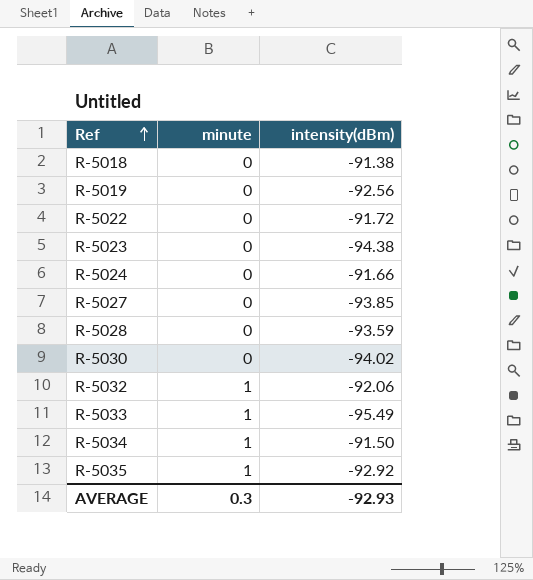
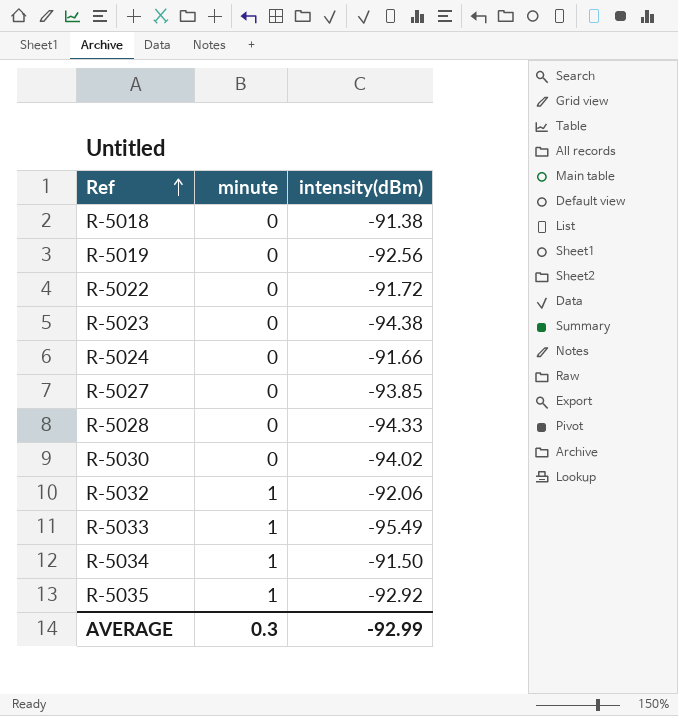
R-5028 | intensity(dBm): -93.59 -> -94.33
AVERAGE | intensity(dBm): -92.93 -> -92.99

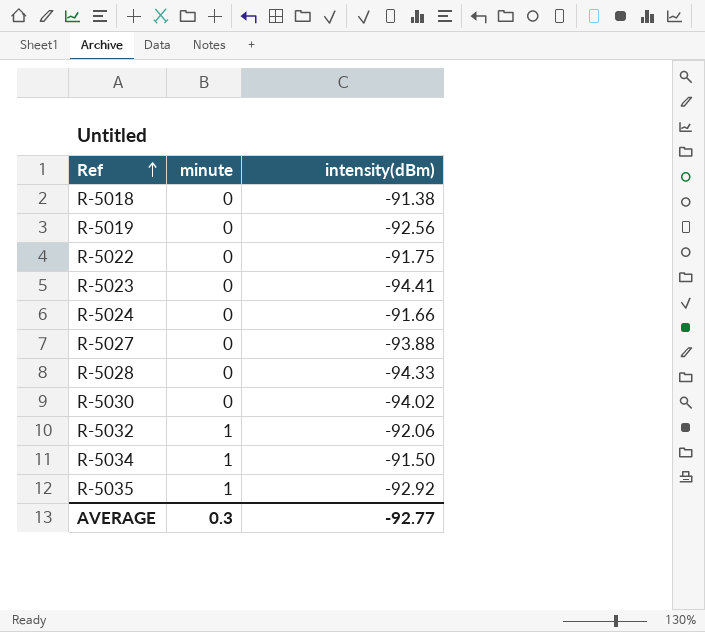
row R-5033: 1 | -95.49 -> none
R-5022 | intensity(dBm): -91.72 -> -91.75
R-5023 | intensity(dBm): -94.38 -> -94.41
R-5027 | intensity(dBm): -93.85 -> -93.88
AVERAGE | intensity(dBm): -92.99 -> -92.77

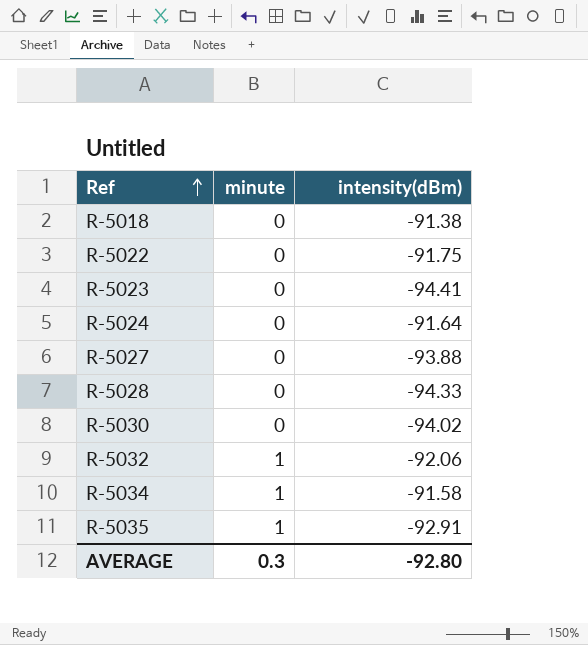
row R-5019: 0 | -92.56 -> none
R-5024 | intensity(dBm): -91.66 -> -91.64
R-5034 | intensity(dBm): -91.50 -> -91.58
R-5035 | intensity(dBm): -92.92 -> -92.91
AVERAGE | intensity(dBm): -92.77 -> -92.80

